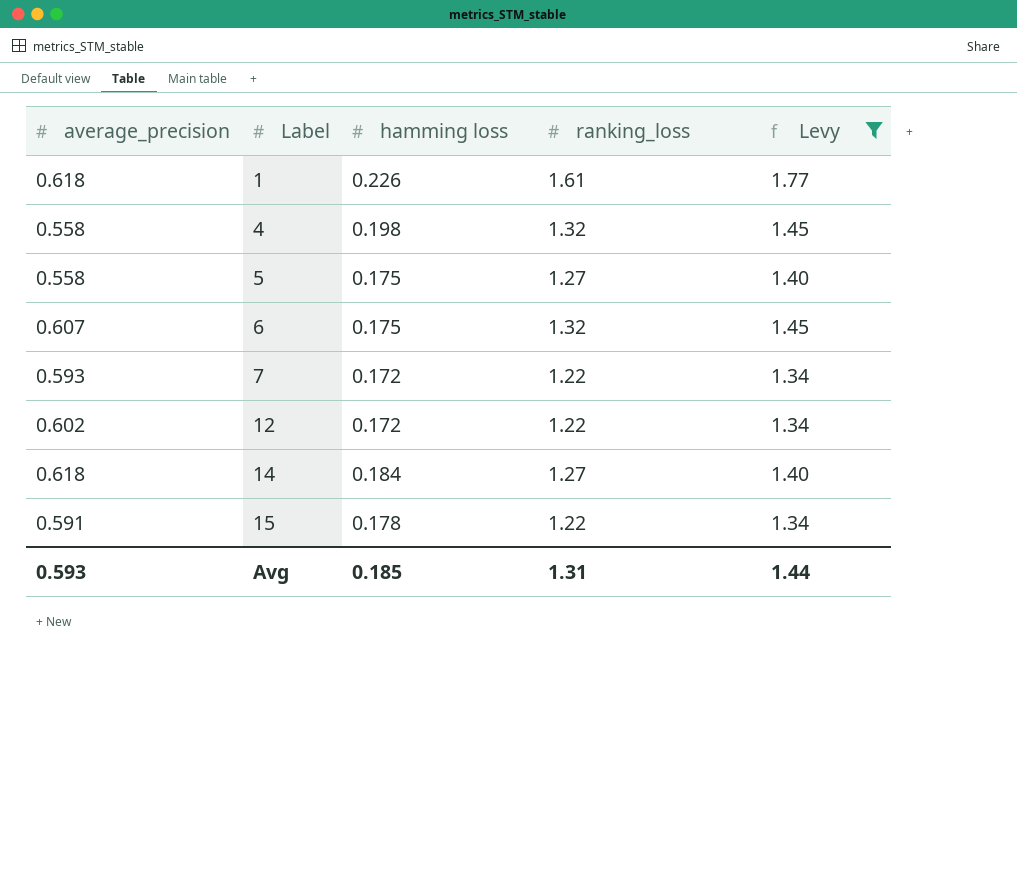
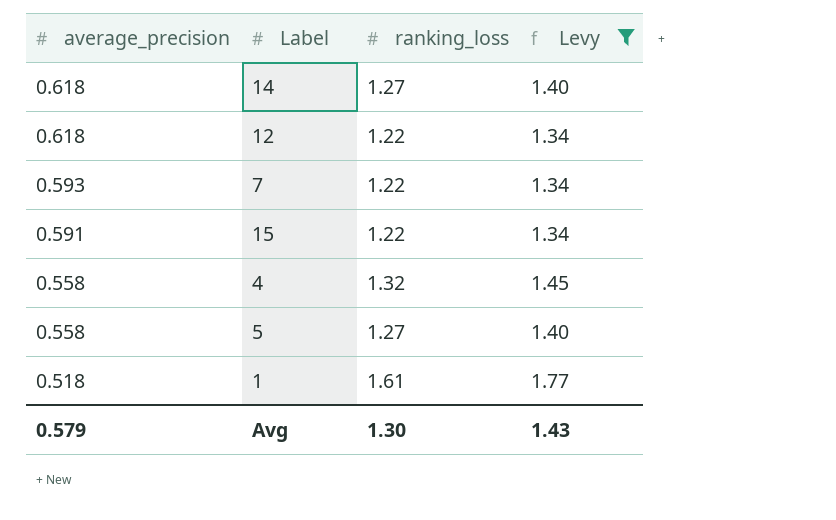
row order: Label ascending -> average_precision descending
column hamming loss | position: 3 -> none
row 6: 0.607 | 0.175 | 1.32 | 1.45 -> none
12 | average_precision: 0.602 -> 0.618
1 | average_precision: 0.618 -> 0.518
Avg | average_precision: 0.593 -> 0.579
Avg | ranking_loss: 1.31 -> 1.30
Avg | Levy: 1.44 -> 1.43

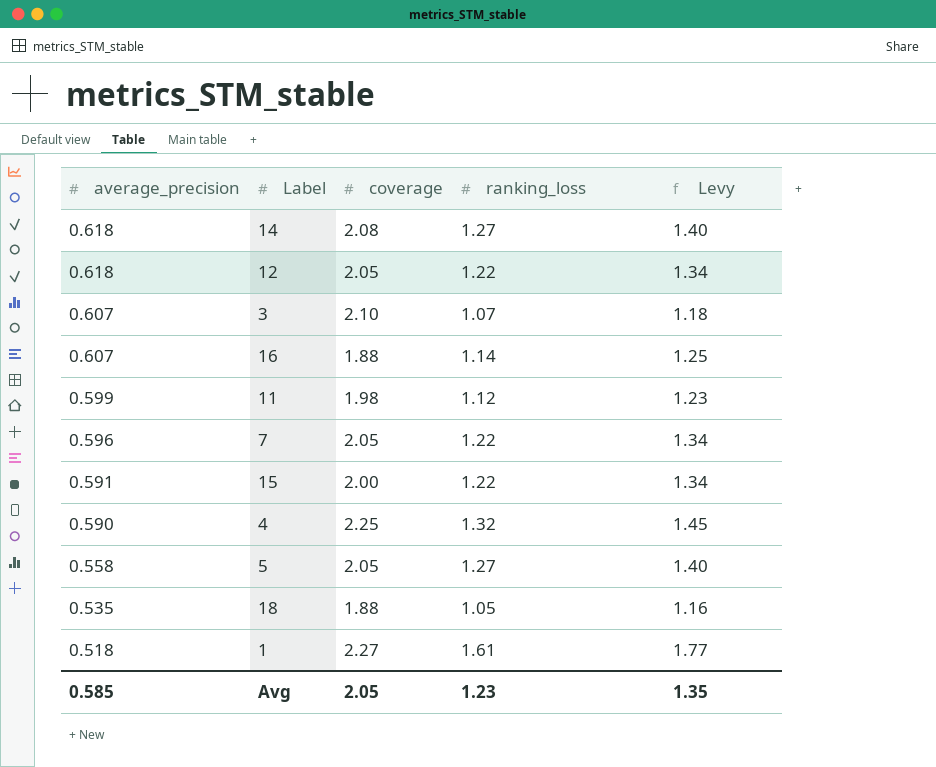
filter: Levy >= 1.34 -> none
column coverage | position: none -> 3
7 | average_precision: 0.593 -> 0.596
4 | average_precision: 0.558 -> 0.590
Avg | average_precision: 0.579 -> 0.585
Avg | ranking_loss: 1.30 -> 1.23
Avg | Levy: 1.43 -> 1.35

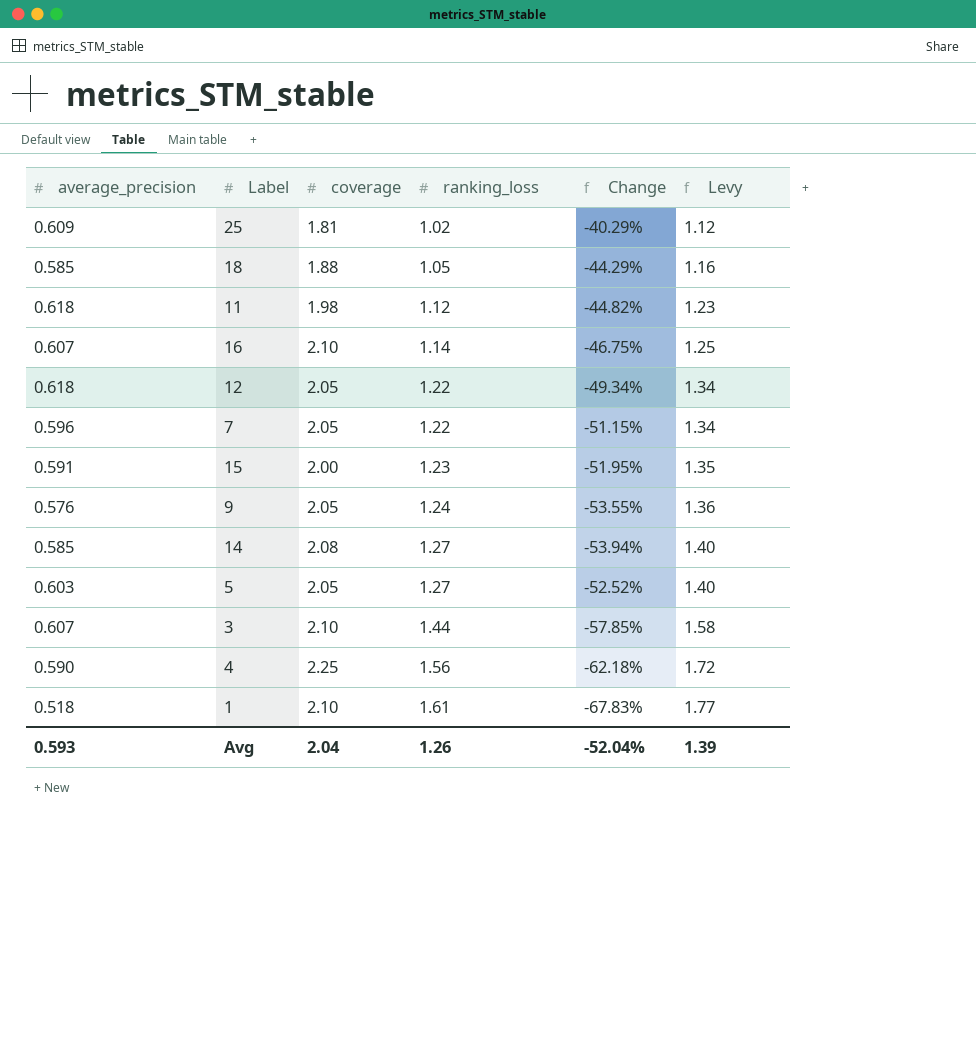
row order: average_precision descending -> ranking_loss ascending
column Change | formula: none -> ([average_precision] - [ranking_loss]) / [ranking_loss]
row 25: none -> 0.609 | 1.81 | 1.02 | -40.29% | 1.12
18 | average_precision: 0.535 -> 0.585
11 | average_precision: 0.599 -> 0.618
16 | coverage: 1.88 -> 2.10
15 | ranking_loss: 1.22 -> 1.23
15 | Levy: 1.34 -> 1.35
row 9: none -> 0.576 | 2.05 | 1.24 | -53.55% | 1.36
14 | average_precision: 0.618 -> 0.585
5 | average_precision: 0.558 -> 0.603
3 | ranking_loss: 1.07 -> 1.44
3 | Levy: 1.18 -> 1.58
4 | ranking_loss: 1.32 -> 1.56
4 | Levy: 1.45 -> 1.72
1 | coverage: 2.27 -> 2.10
Avg | average_precision: 0.585 -> 0.593
Avg | coverage: 2.05 -> 2.04
Avg | ranking_loss: 1.23 -> 1.26
Avg | Levy: 1.35 -> 1.39

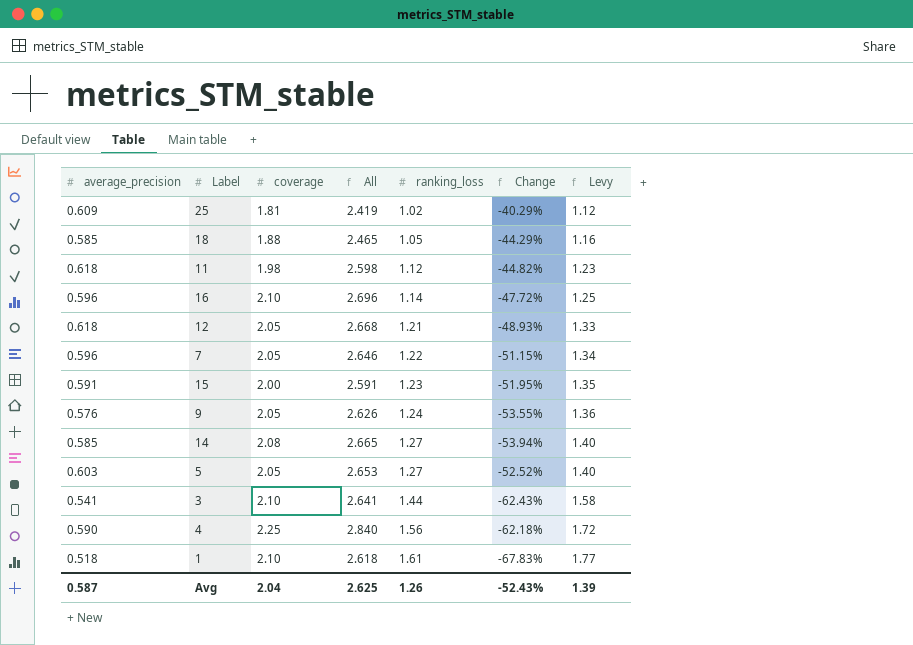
column All | formula: none -> [average_precision] + [coverage]
16 | average_precision: 0.607 -> 0.596
16 | Change: -46.75% -> -47.72%
12 | ranking_loss: 1.22 -> 1.21
12 | Change: -49.34% -> -48.93%
12 | Levy: 1.34 -> 1.33
3 | average_precision: 0.607 -> 0.541
3 | Change: -57.85% -> -62.43%
Avg | average_precision: 0.593 -> 0.587
Avg | Change: -52.04% -> -52.43%

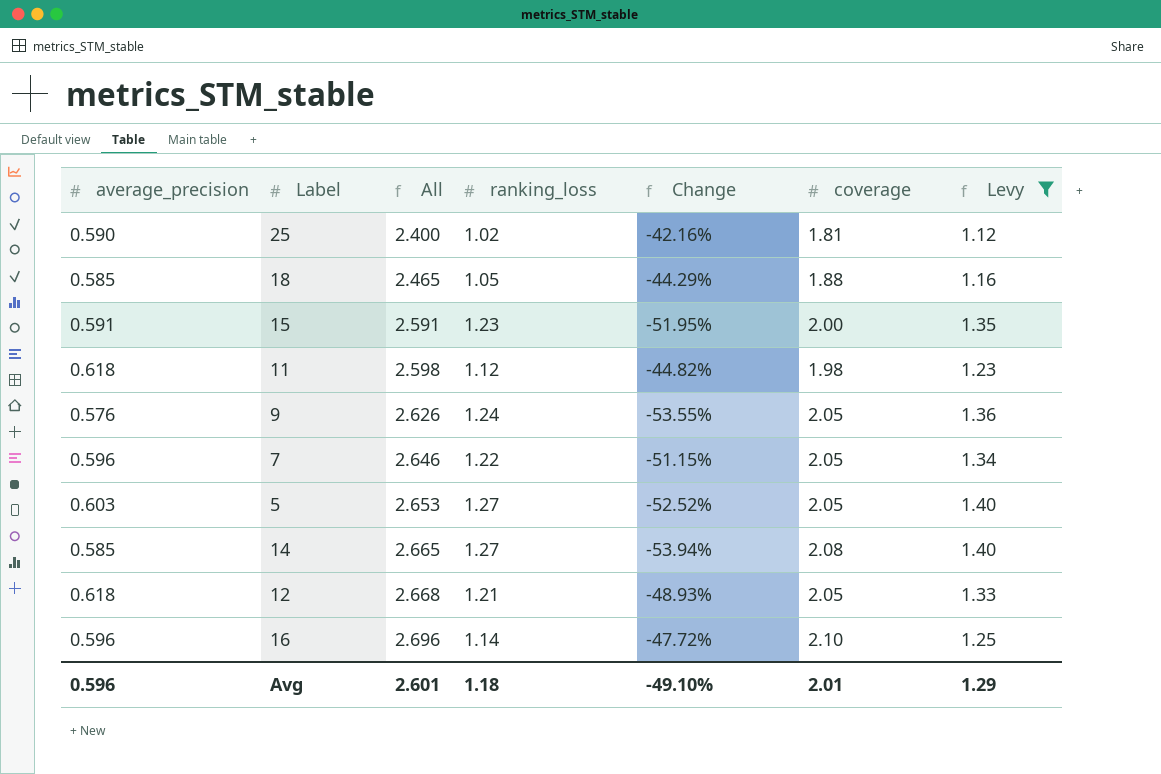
filter: none -> Levy <= 1.40
row order: ranking_loss ascending -> All ascending
column coverage | position: 3 -> 6
25 | average_precision: 0.609 -> 0.590
25 | All: 2.419 -> 2.400
25 | Change: -40.29% -> -42.16%
Avg | average_precision: 0.587 -> 0.596
Avg | All: 2.625 -> 2.601
Avg | ranking_loss: 1.26 -> 1.18
Avg | Change: -52.43% -> -49.10%
Avg | coverage: 2.04 -> 2.01
Avg | Levy: 1.39 -> 1.29

